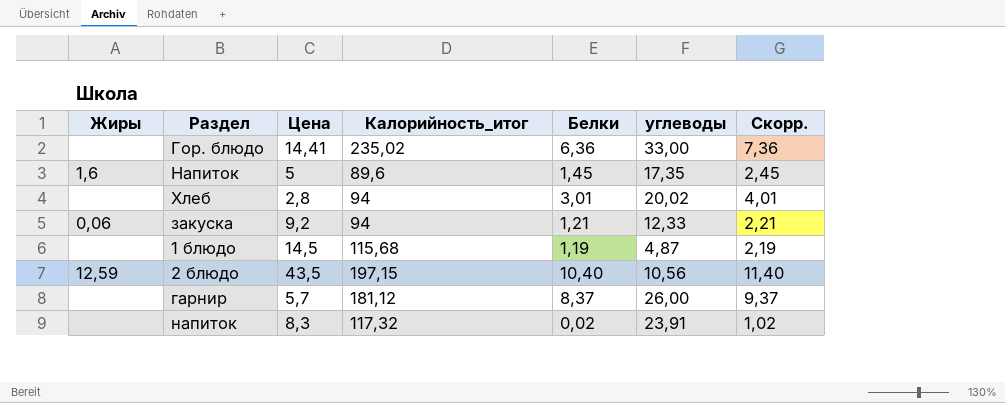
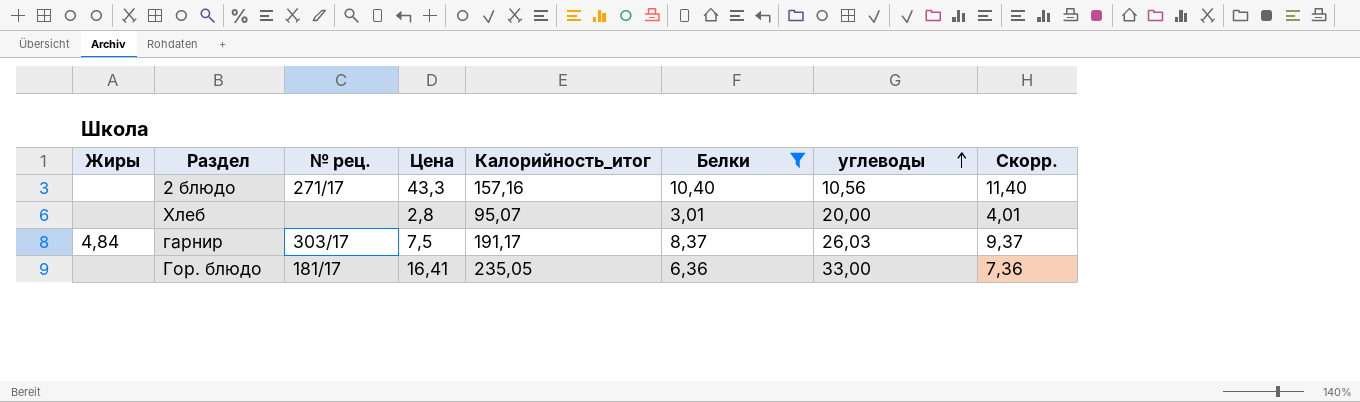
filter: none -> Белки >= 3,01
row order: none -> углеводы ascending
column № рец. | position: none -> 3
2 блюдо | Жиры: 12,59 -> none
2 блюдо | Цена: 43,5 -> 43,3
2 блюдо | Калорийность_итог: 197,15 -> 157,16
Хлеб | Калорийность_итог: 94 -> 95,07
Хлеб | углеводы: 20,02 -> 20,00
гарнир | Жиры: none -> 4,84
гарнир | Цена: 5,7 -> 7,5
гарнир | Калорийность_итог: 181,12 -> 191,17
гарнир | углеводы: 26,00 -> 26,03
Гор. блюдо | Цена: 14,41 -> 16,41
Гор. блюдо | Калорийность_итог: 235,02 -> 235,05

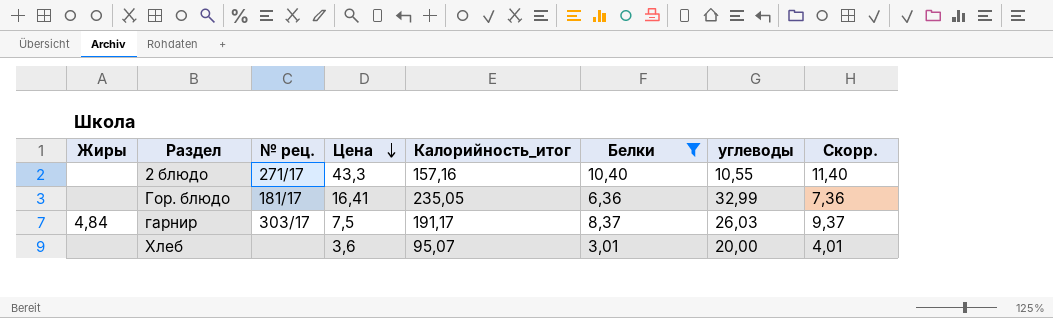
row order: углеводы ascending -> Цена descending
2 блюдо | углеводы: 10,56 -> 10,55
Гор. блюдо | углеводы: 33,00 -> 32,99
Хлеб | Цена: 2,8 -> 3,6

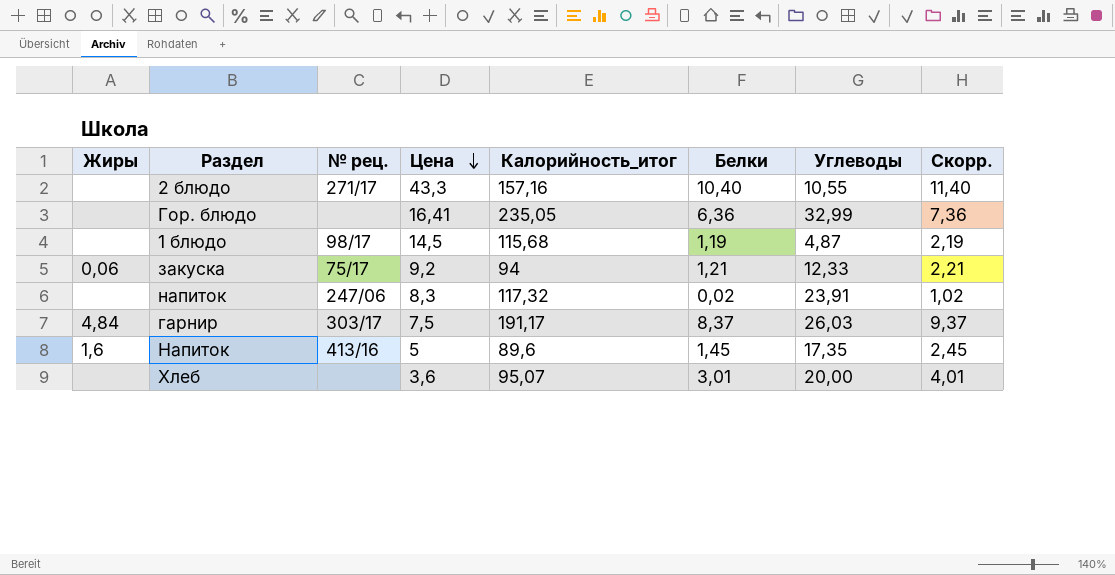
filter: Белки >= 3,01 -> none
column name: углеводы -> Углеводы
Гор. блюдо | № рец.: 181/17 -> none

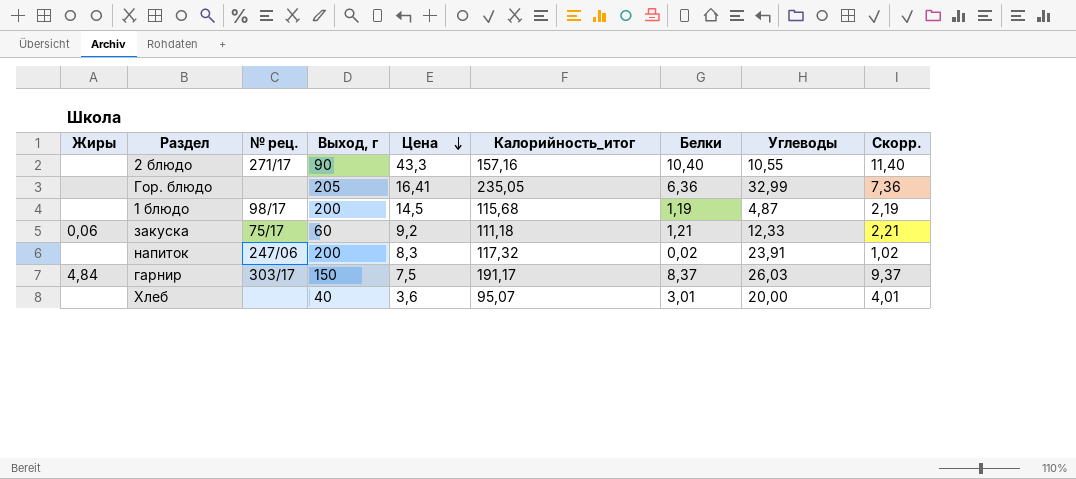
column Выход, г | position: none -> 4
row Напиток: 1,6 | 413/16 | 5 | 89,6 | 1,45 | 17,35 | 2,45 -> none
закуска | Калорийность_итог: 94 -> 111,18

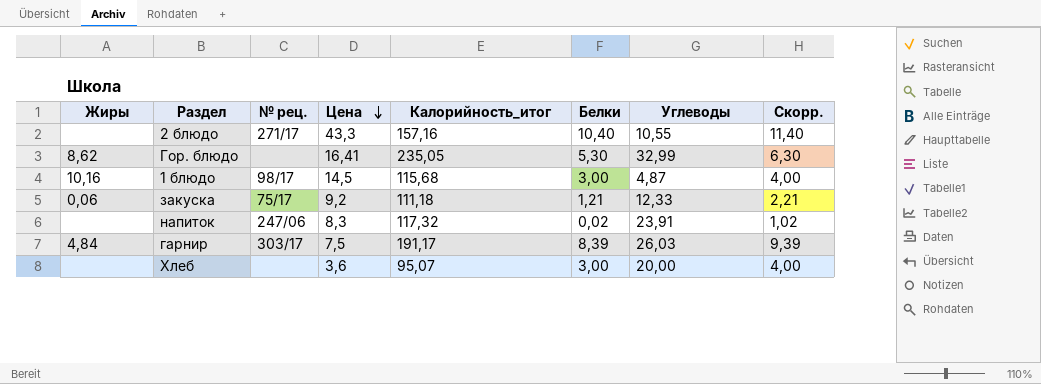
column Выход, г | position: 4 -> none
Гор. блюдо | Жиры: none -> 8,62
Гор. блюдо | Белки: 6,36 -> 5,30
Гор. блюдо | Скорр.: 7,36 -> 6,30
1 блюдо | Жиры: none -> 10,16
1 блюдо | Белки: 1,19 -> 3,00
1 блюдо | Скорр.: 2,19 -> 4,00
гарнир | Белки: 8,37 -> 8,39
гарнир | Скорр.: 9,37 -> 9,39
Хлеб | Белки: 3,01 -> 3,00
Хлеб | Скорр.: 4,01 -> 4,00

